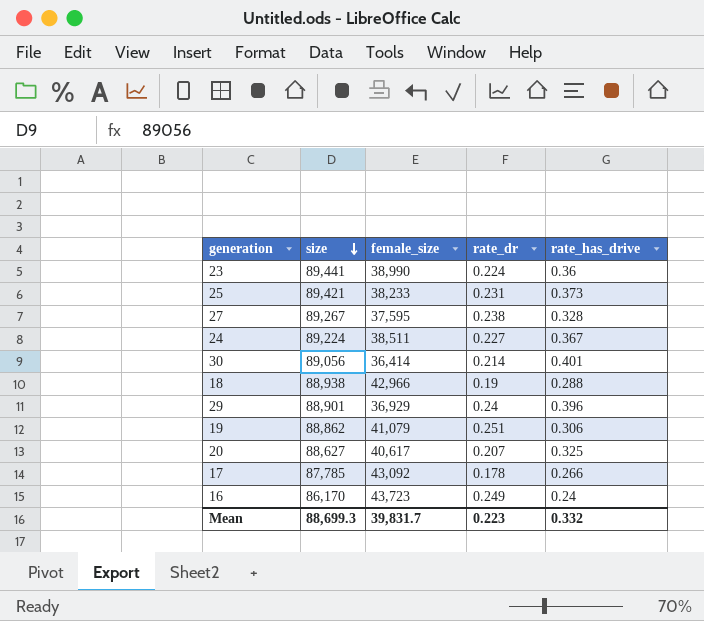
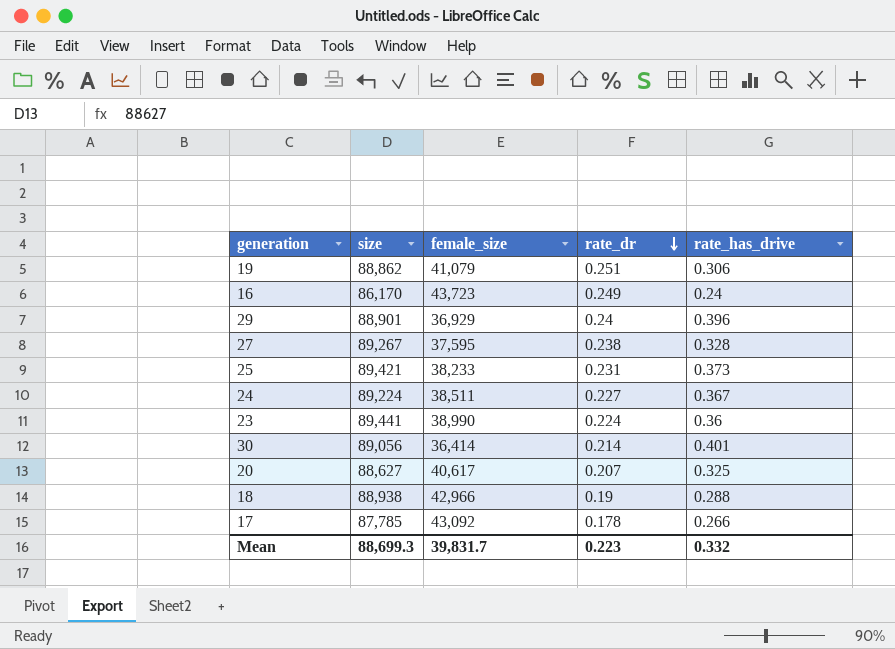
row order: size descending -> rate_dr descending

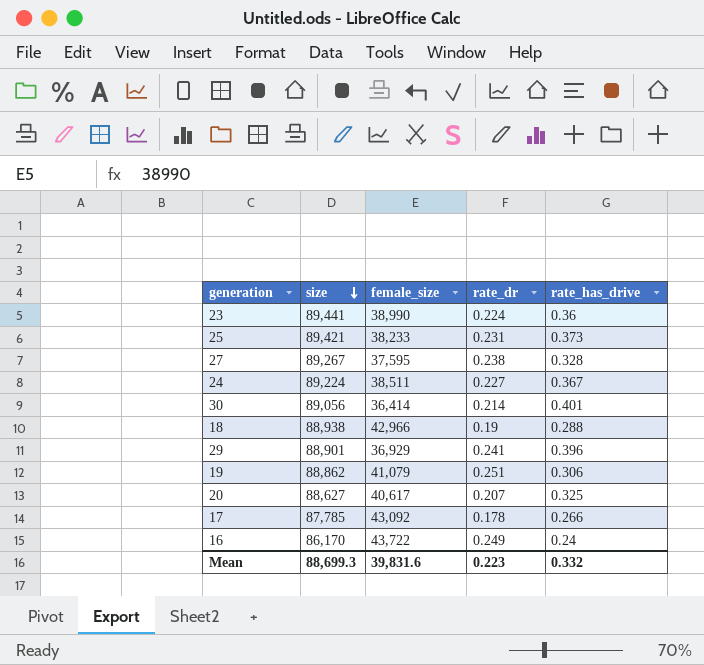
row order: rate_dr descending -> size descending
29 | rate_dr: 0.24 -> 0.241
16 | female_size: 43,723 -> 43,722
Mean | female_size: 39,831.7 -> 39,831.6

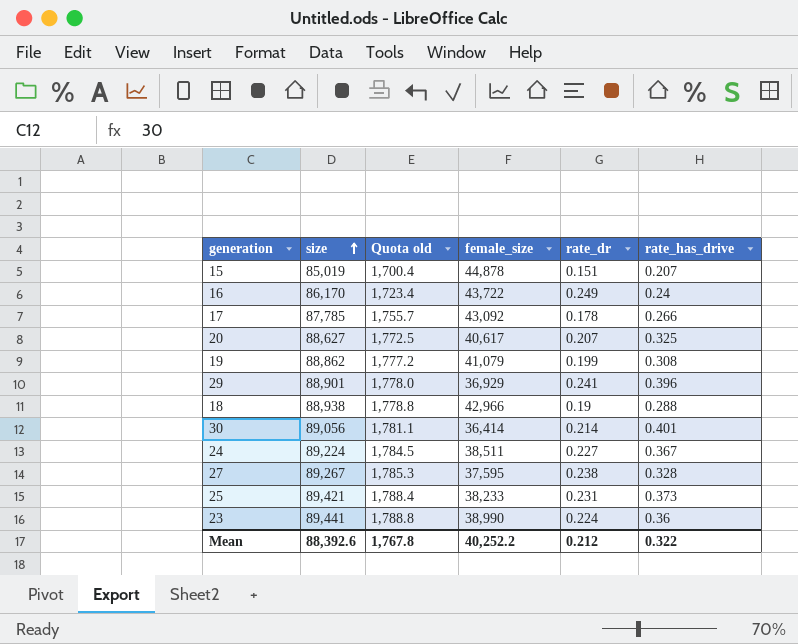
row order: size descending -> size ascending
column Quota old | formula: none -> [size] * 0.02
row 15: none -> 85,019 | 1,700.4 | 44,878 | 0.151 | 0.207
19 | rate_dr: 0.251 -> 0.199
19 | rate_has_drive: 0.306 -> 0.308
Mean | size: 88,699.3 -> 88,392.6
Mean | female_size: 39,831.6 -> 40,252.2
Mean | rate_dr: 0.223 -> 0.212
Mean | rate_has_drive: 0.332 -> 0.322

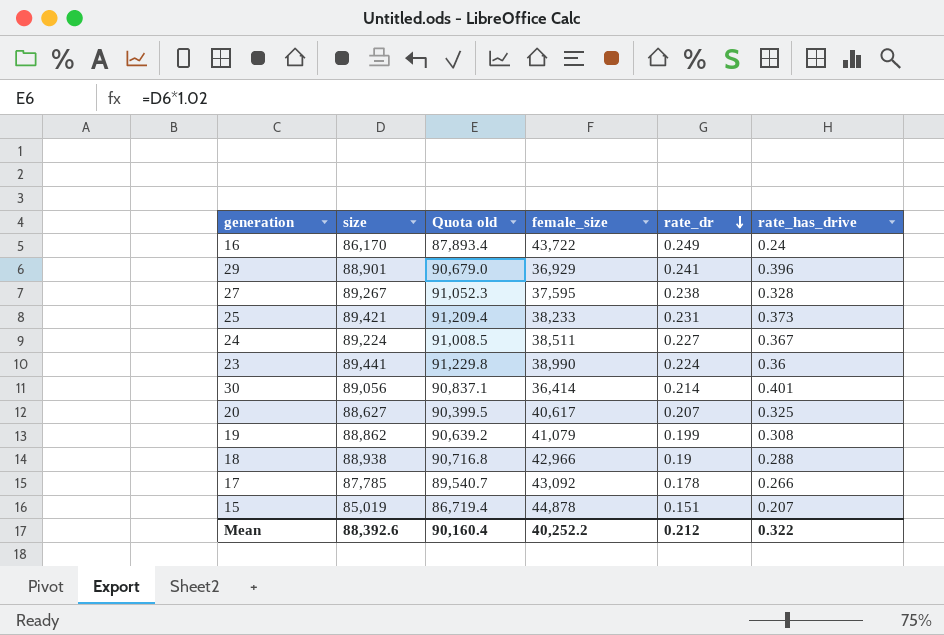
row order: size ascending -> rate_dr descending
column Quota old | formula: [size] * 0.02 -> [size] * 1.02
Mean | Quota old: 1,767.8 -> 90,160.4

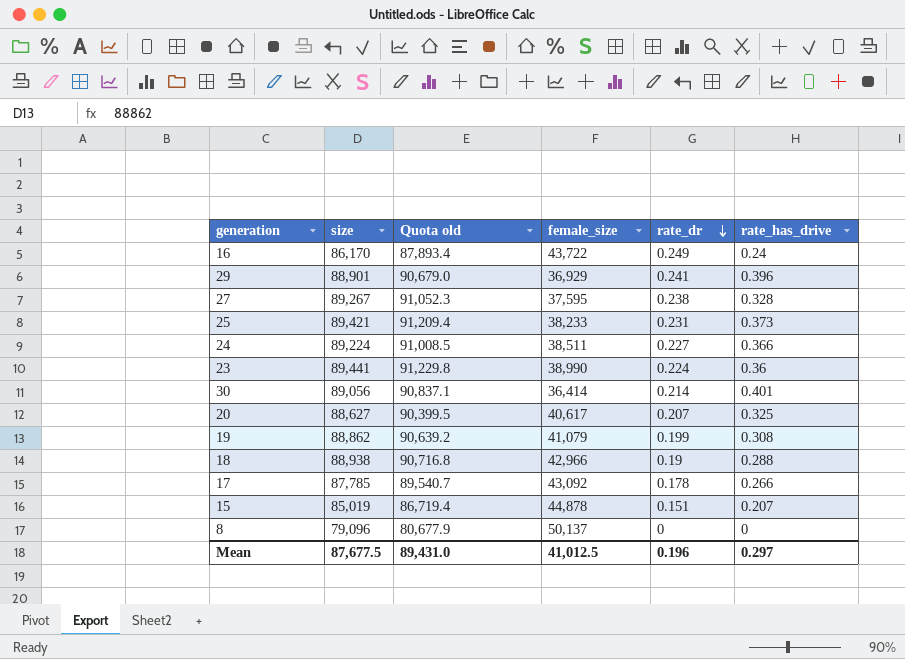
24 | rate_has_drive: 0.367 -> 0.366
row 8: none -> 79,096 | 80,677.9 | 50,137 | 0 | 0
Mean | size: 88,392.6 -> 87,677.5
Mean | Quota old: 90,160.4 -> 89,431.0
Mean | female_size: 40,252.2 -> 41,012.5
Mean | rate_dr: 0.212 -> 0.196
Mean | rate_has_drive: 0.322 -> 0.297

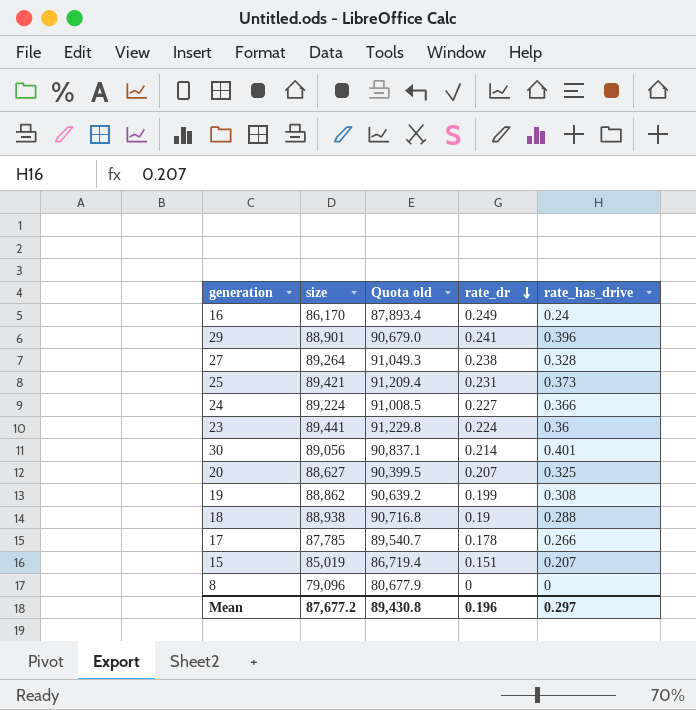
column female_size | position: 4 -> none
27 | size: 89,267 -> 89,264
27 | Quota old: 91,052.3 -> 91,049.3
Mean | size: 87,677.5 -> 87,677.2
Mean | Quota old: 89,431.0 -> 89,430.8

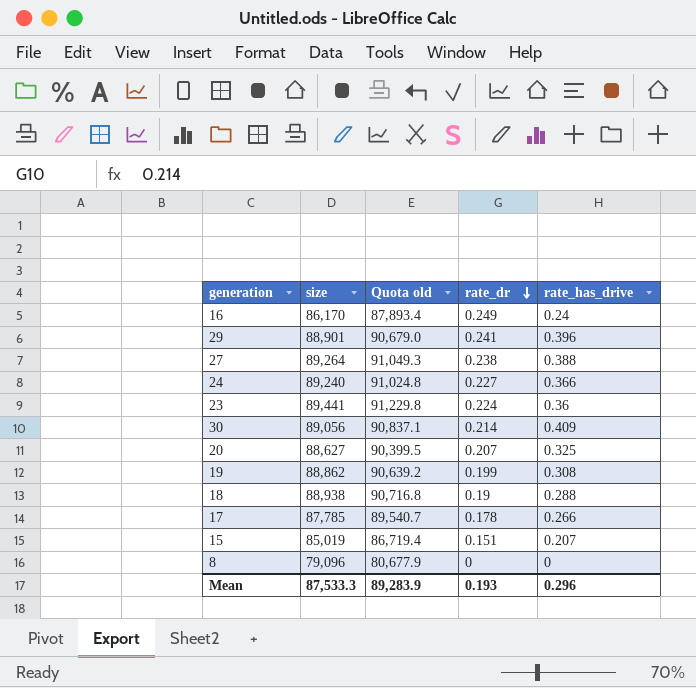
row 25: 89,421 | 91,209.4 | 0.231 | 0.373 -> none
27 | rate_has_drive: 0.328 -> 0.388
24 | size: 89,224 -> 89,240
24 | Quota old: 91,008.5 -> 91,024.8
30 | rate_has_drive: 0.401 -> 0.409
Mean | size: 87,677.2 -> 87,533.3
Mean | Quota old: 89,430.8 -> 89,283.9
Mean | rate_dr: 0.196 -> 0.193
Mean | rate_has_drive: 0.297 -> 0.296

